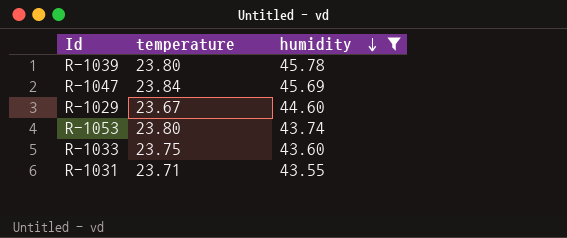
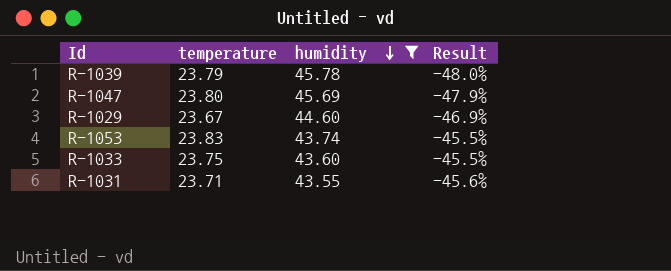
column Result | formula: none -> ([temperature] - [humidity]) / [humidity]
R-1039 | temperature: 23.80 -> 23.79
R-1047 | temperature: 23.84 -> 23.80
R-1053 | temperature: 23.80 -> 23.83

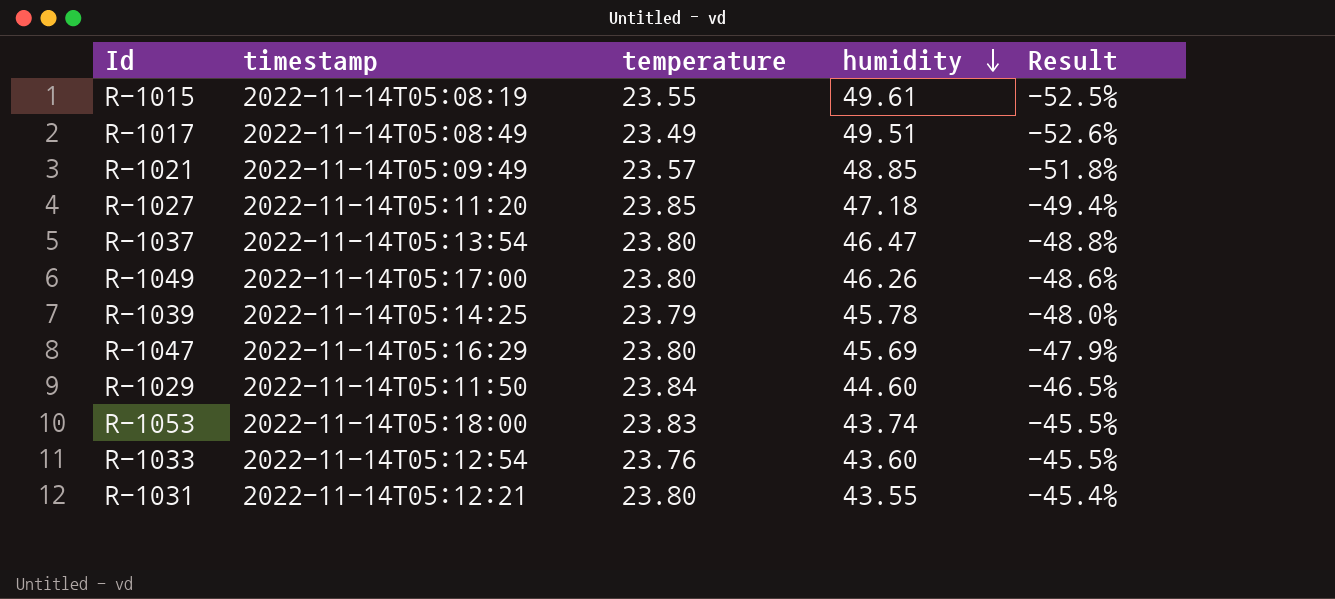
filter: humidity <= 45.78 -> none
column timestamp | position: none -> 2
R-1029 | temperature: 23.67 -> 23.84
R-1029 | Result: -46.9% -> -46.5%
R-1033 | temperature: 23.75 -> 23.76
R-1031 | temperature: 23.71 -> 23.80
R-1031 | Result: -45.6% -> -45.4%

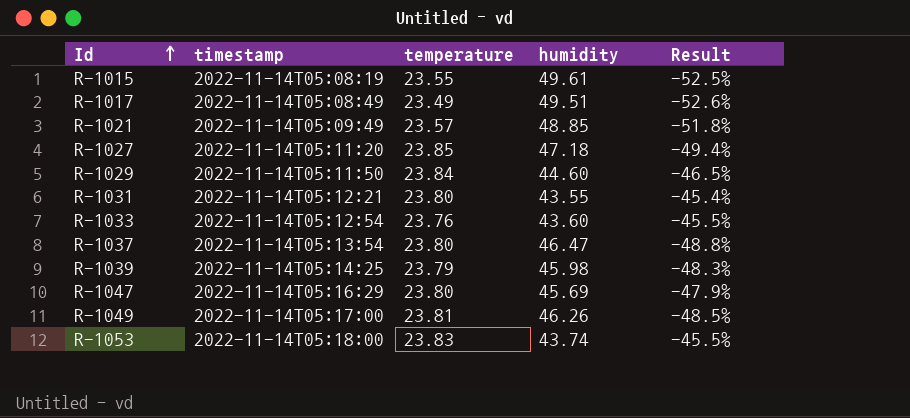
row order: humidity descending -> Id ascending
R-1039 | humidity: 45.78 -> 45.98
R-1039 | Result: -48.0% -> -48.3%
R-1049 | temperature: 23.80 -> 23.81
R-1049 | Result: -48.6% -> -48.5%

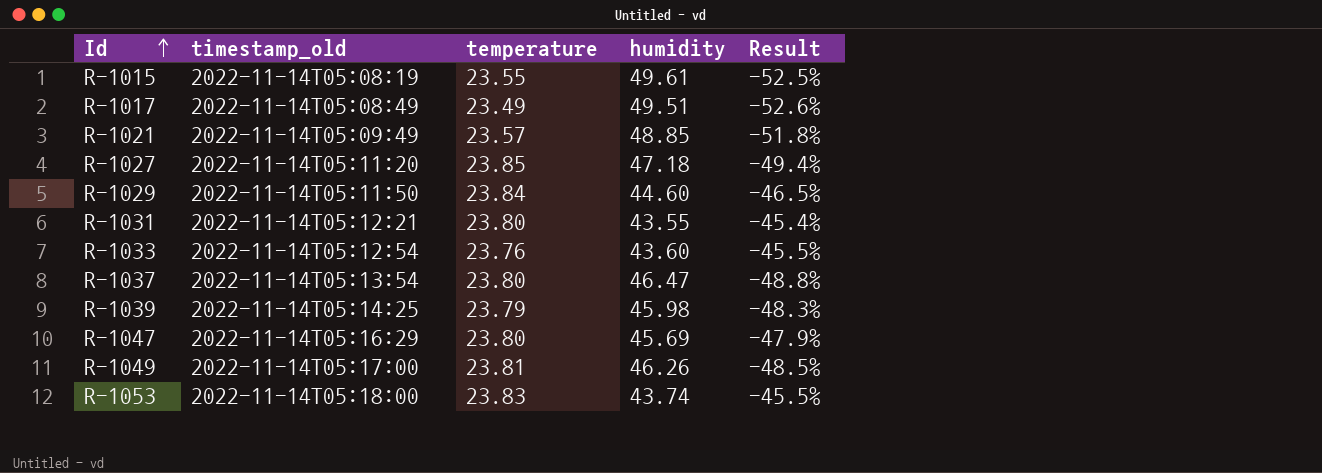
column name: timestamp -> timestamp_old

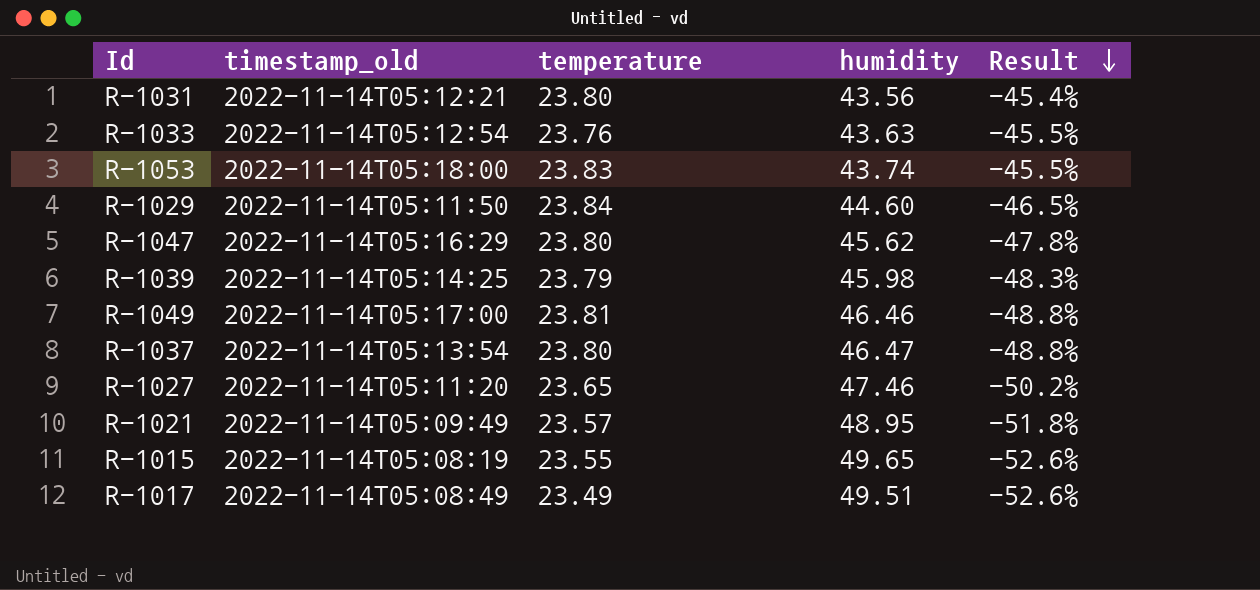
row order: Id ascending -> Result descending
R-1031 | humidity: 43.55 -> 43.56
R-1033 | humidity: 43.60 -> 43.63
R-1047 | humidity: 45.69 -> 45.62
R-1047 | Result: -47.9% -> -47.8%
R-1049 | humidity: 46.26 -> 46.46
R-1049 | Result: -48.5% -> -48.8%
R-1027 | temperature: 23.85 -> 23.65
R-1027 | humidity: 47.18 -> 47.46
R-1027 | Result: -49.4% -> -50.2%
R-1021 | humidity: 48.85 -> 48.95
R-1015 | humidity: 49.61 -> 49.65
R-1015 | Result: -52.5% -> -52.6%

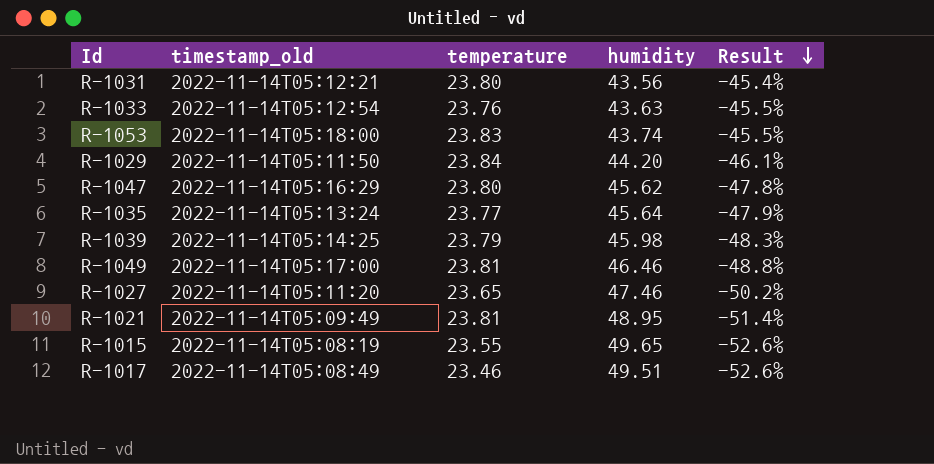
row R-1037: 2022-11-14T05:13:54 | 23.80 | 46.47 | -48.8% -> none
R-1029 | humidity: 44.60 -> 44.20
R-1029 | Result: -46.5% -> -46.1%
row R-1035: none -> 2022-11-14T05:13:24 | 23.77 | 45.64 | -47.9%
R-1021 | temperature: 23.57 -> 23.81
R-1021 | Result: -51.8% -> -51.4%
R-1017 | temperature: 23.49 -> 23.46

